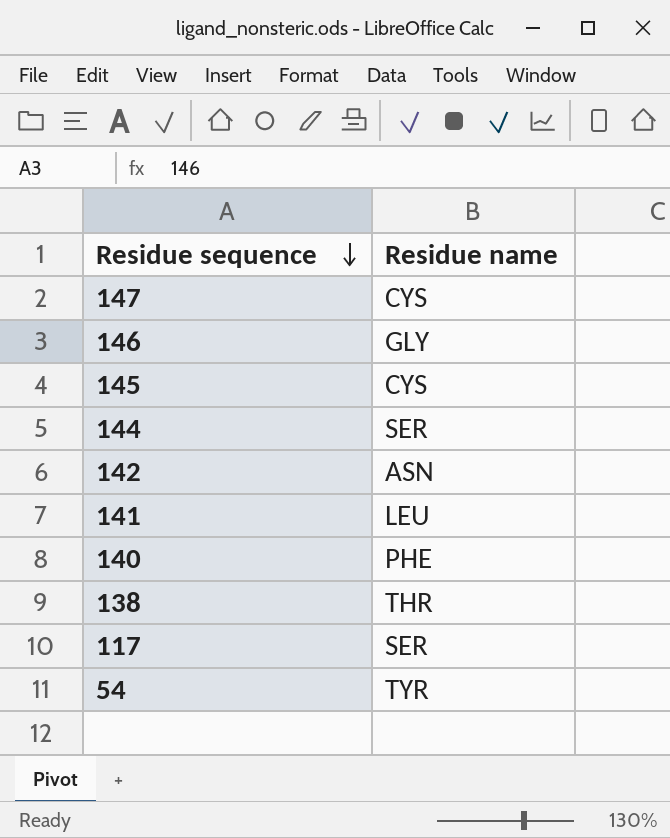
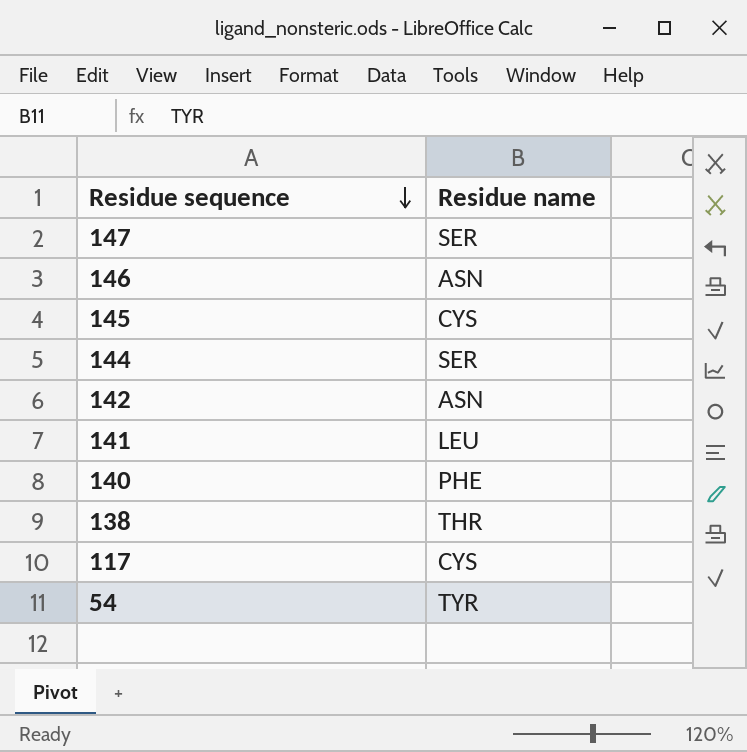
147 | Residue name: CYS -> SER
146 | Residue name: GLY -> ASN
117 | Residue name: SER -> CYS

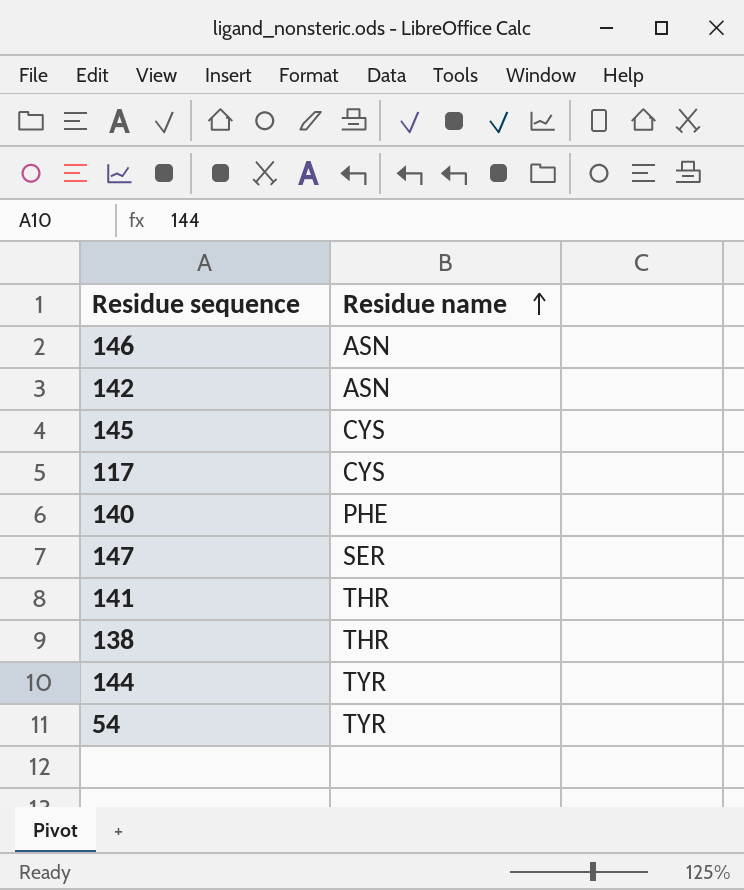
row order: Residue sequence descending -> Residue name ascending
141 | Residue name: LEU -> THR
144 | Residue name: SER -> TYR

